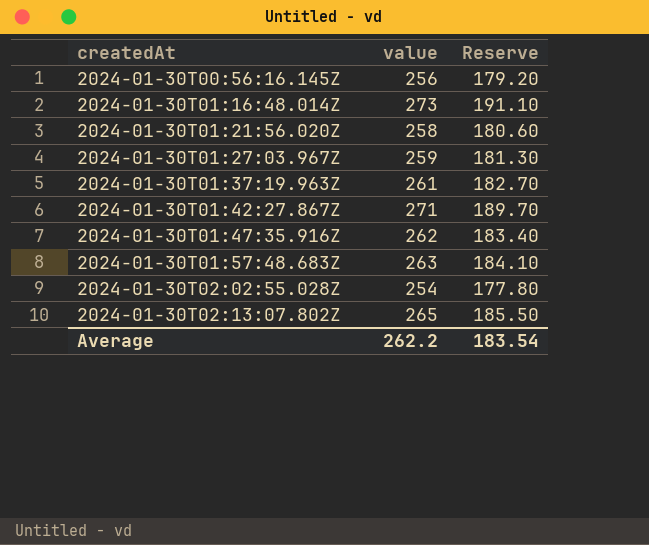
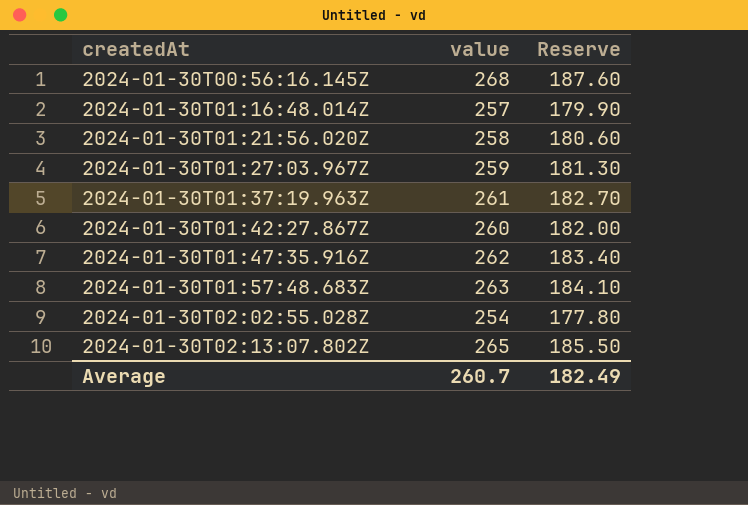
2024-01-30T00:56:16.145Z | value: 256 -> 268
2024-01-30T00:56:16.145Z | Reserve: 179.20 -> 187.60
2024-01-30T01:16:48.014Z | value: 273 -> 257
2024-01-30T01:16:48.014Z | Reserve: 191.10 -> 179.90
2024-01-30T01:42:27.867Z | value: 271 -> 260
2024-01-30T01:42:27.867Z | Reserve: 189.70 -> 182.00
Average | value: 262.2 -> 260.7
Average | Reserve: 183.54 -> 182.49

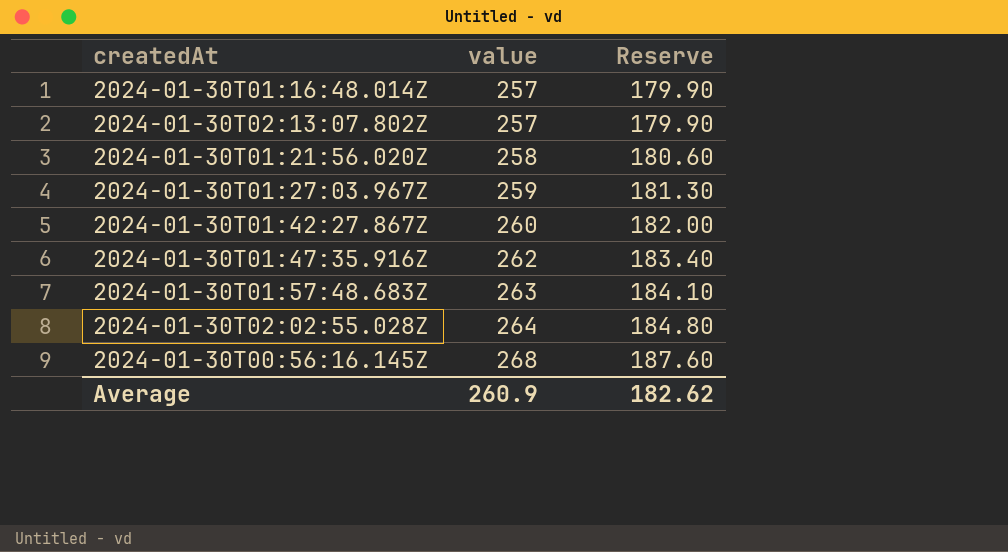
row order: createdAt ascending -> value ascending
row 2024-01-30T01:37:19.963Z: 261 | 182.70 -> none
2024-01-30T02:13:07.802Z | value: 265 -> 257
2024-01-30T02:13:07.802Z | Reserve: 185.50 -> 179.90
2024-01-30T02:02:55.028Z | value: 254 -> 264
2024-01-30T02:02:55.028Z | Reserve: 177.80 -> 184.80
Average | value: 260.7 -> 260.9
Average | Reserve: 182.49 -> 182.62

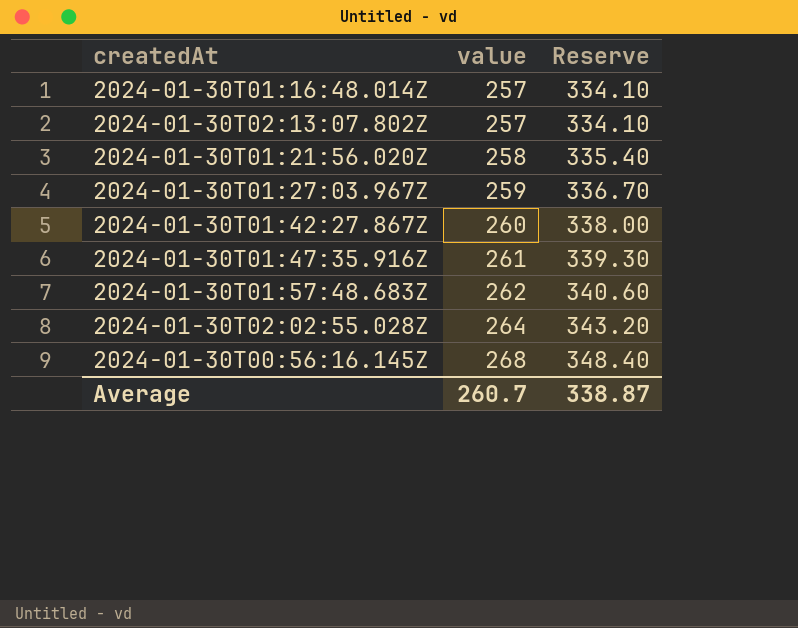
column Reserve | formula: [value] * 0.7 -> [value] * 1.3
2024-01-30T01:47:35.916Z | value: 262 -> 261
2024-01-30T01:57:48.683Z | value: 263 -> 262
Average | value: 260.9 -> 260.7
Average | Reserve: 182.62 -> 338.87

